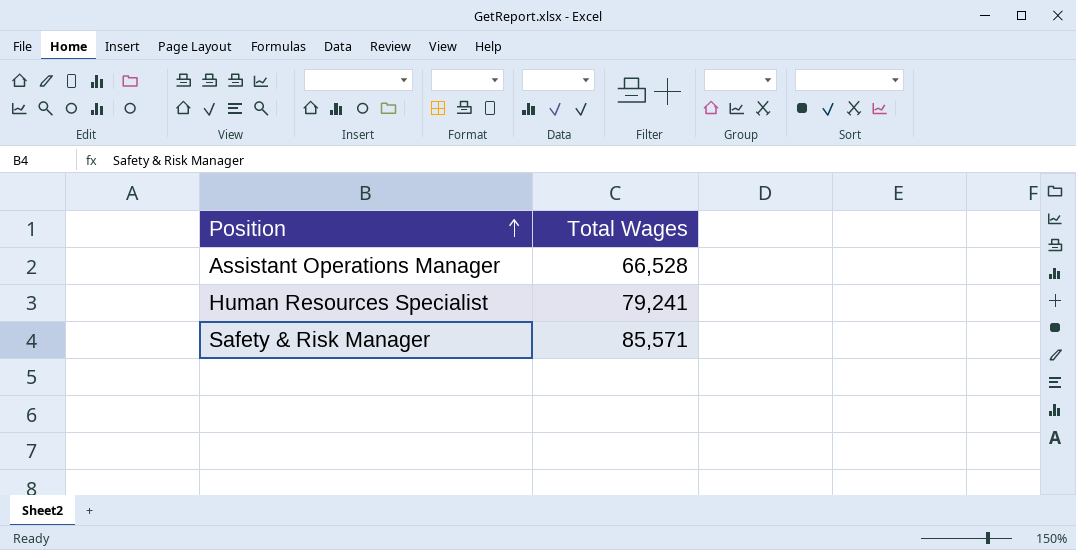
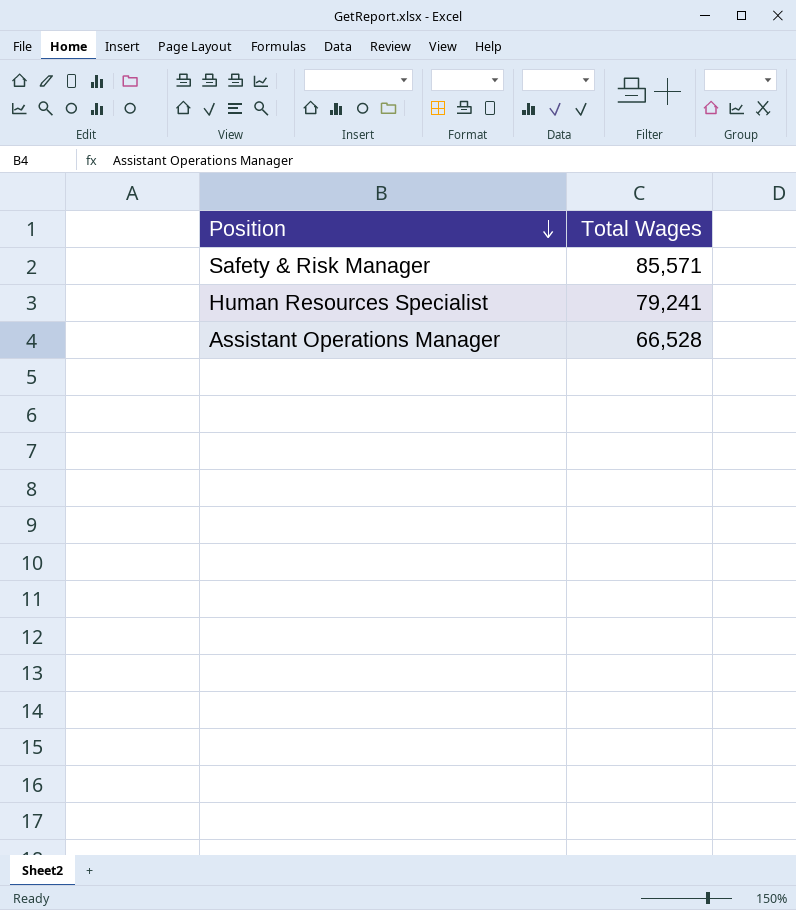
row order: Position ascending -> Position descending

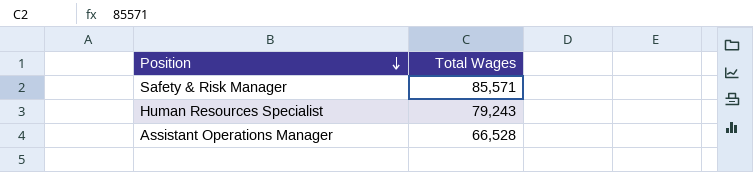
Human Resources Specialist | Total Wages: 79,241 -> 79,243

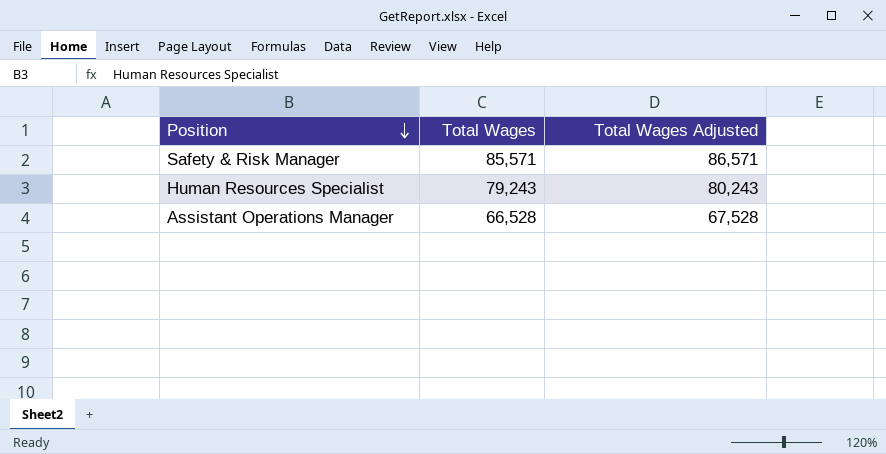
column Total Wages Adjusted | formula: none -> [Total Wages] + 1000

